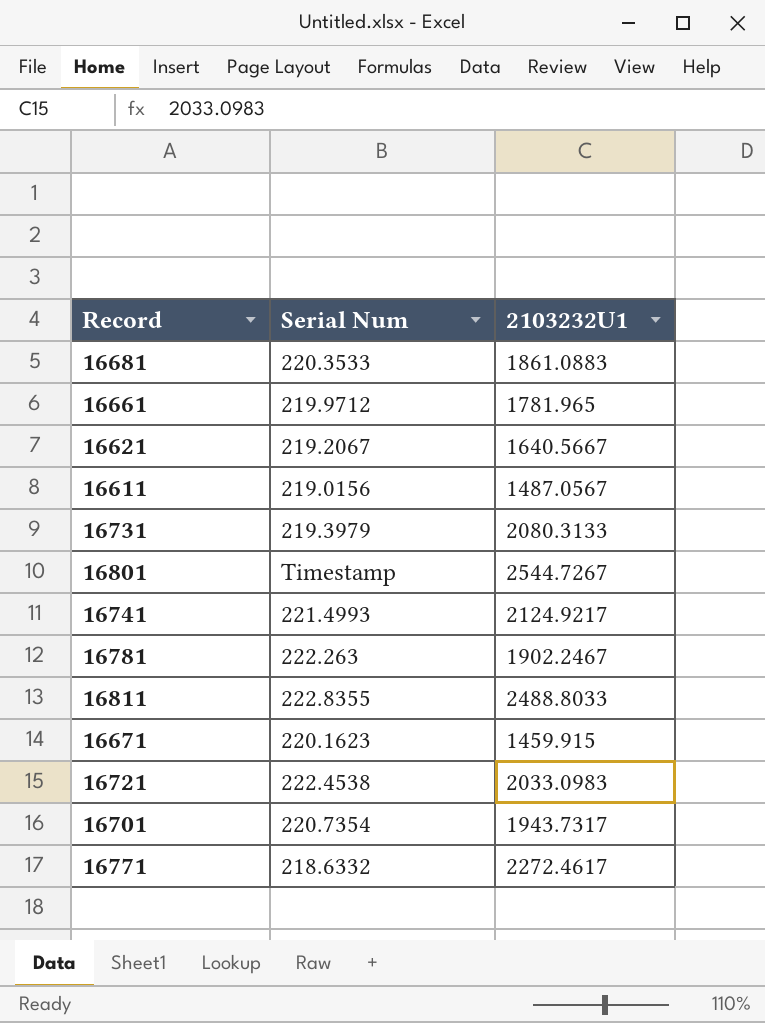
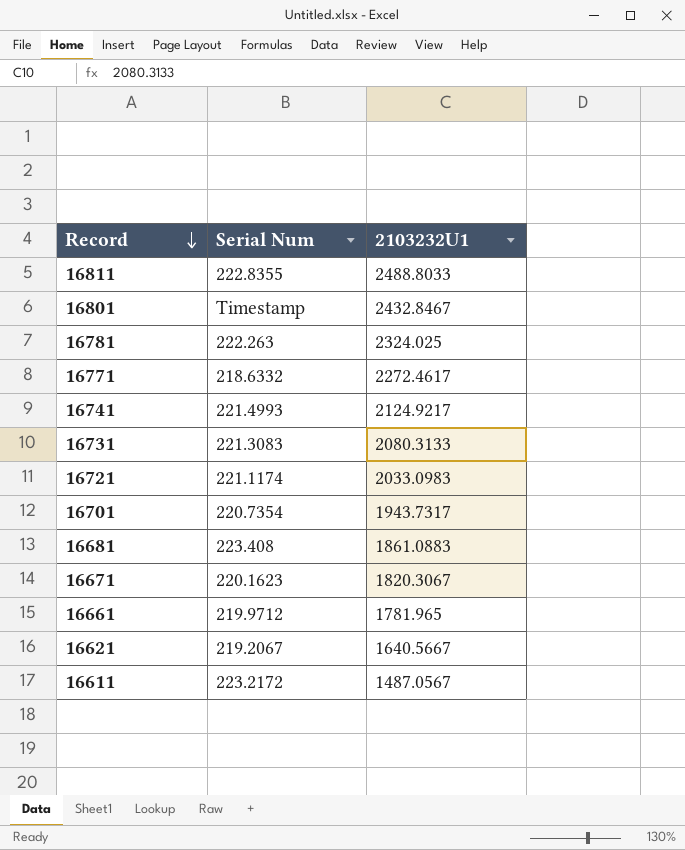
row order: none -> Record descending
16801 | 2103232U1: 2544.7267 -> 2432.8467
16781 | 2103232U1: 1902.2467 -> 2324.025
16731 | Serial Num: 219.3979 -> 221.3083
16721 | Serial Num: 222.4538 -> 221.1174
16681 | Serial Num: 220.3533 -> 223.408
16671 | 2103232U1: 1459.915 -> 1820.3067
16611 | Serial Num: 219.0156 -> 223.2172

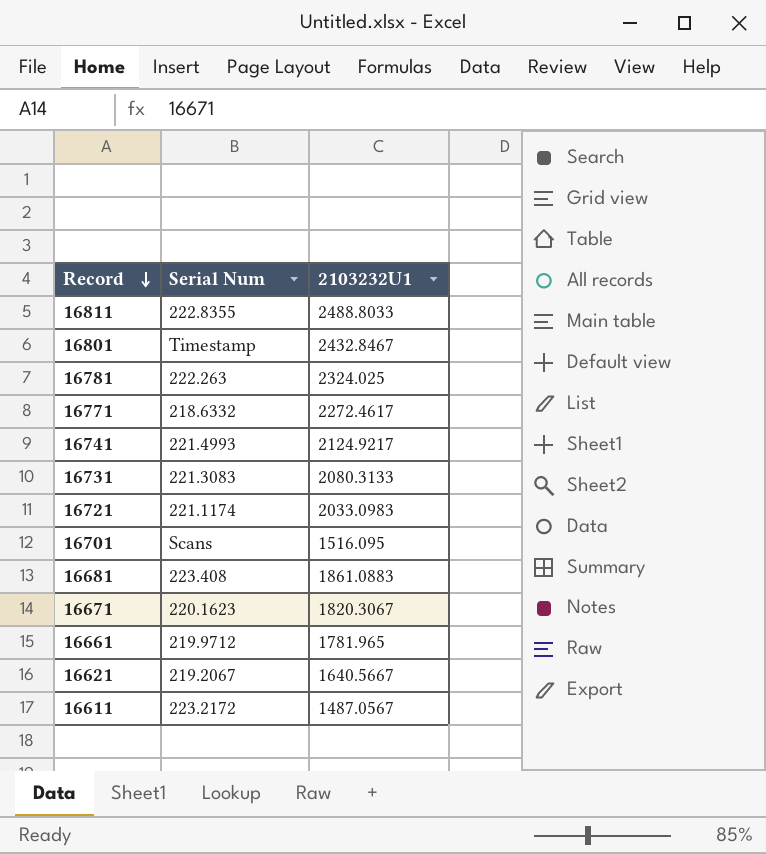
16701 | Serial Num: 220.7354 -> Scans
16701 | 2103232U1: 1943.7317 -> 1516.095

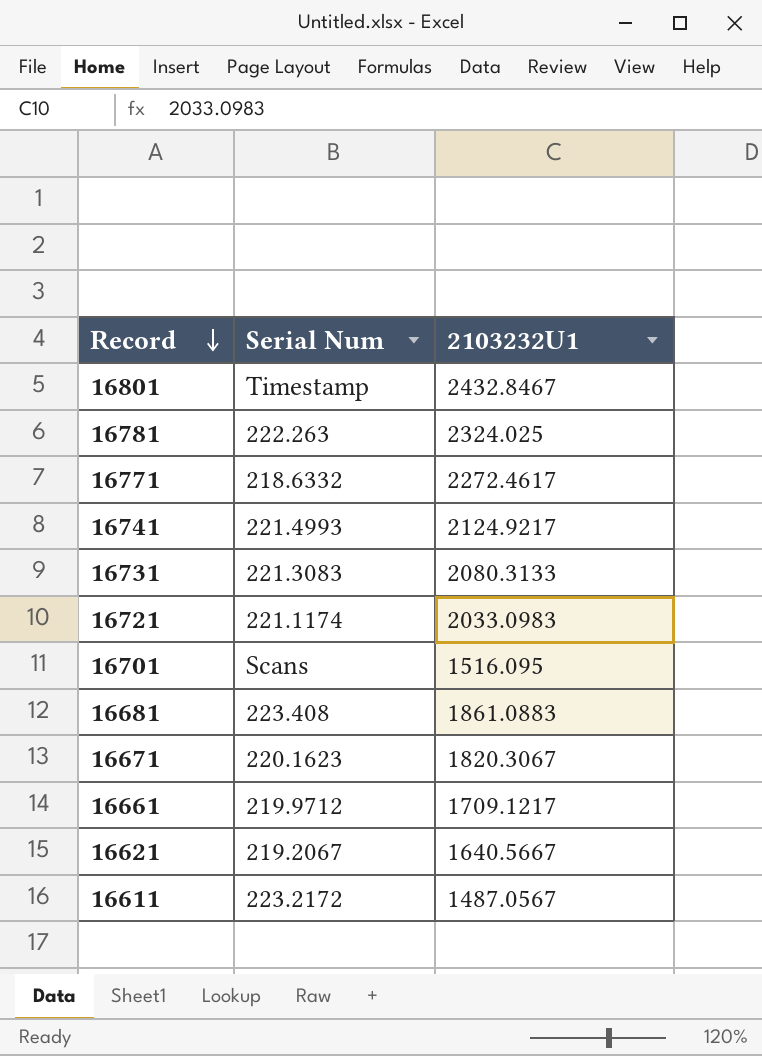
row 16811: 222.8355 | 2488.8033 -> none
16661 | 2103232U1: 1781.965 -> 1709.1217

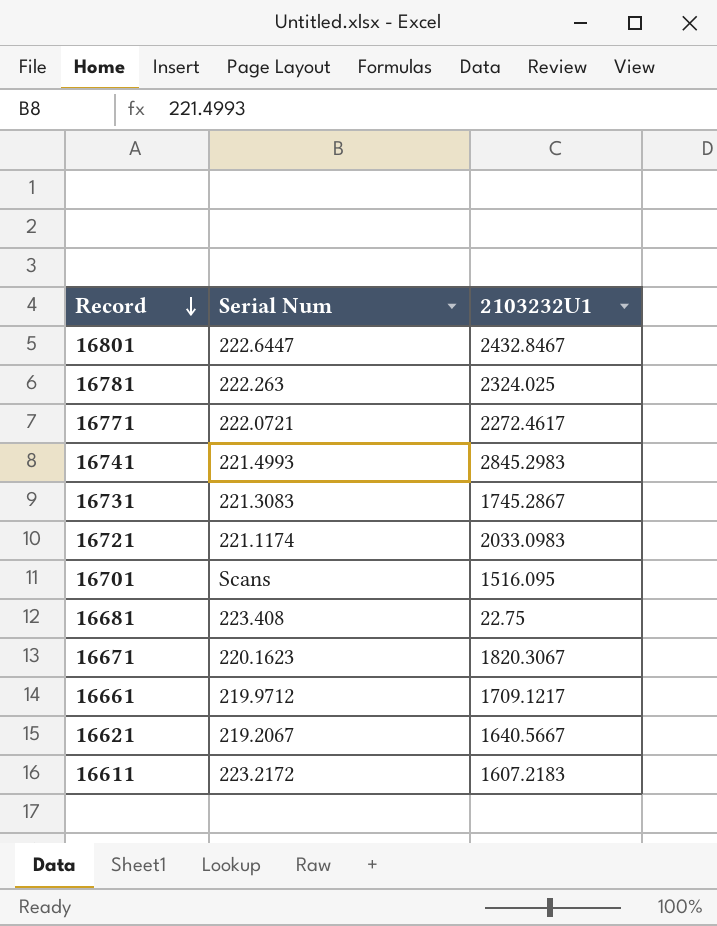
16801 | Serial Num: Timestamp -> 222.6447
16771 | Serial Num: 218.6332 -> 222.0721
16741 | 2103232U1: 2124.9217 -> 2845.2983
16731 | 2103232U1: 2080.3133 -> 1745.2867
16681 | 2103232U1: 1861.0883 -> 22.75
16611 | 2103232U1: 1487.0567 -> 1607.2183

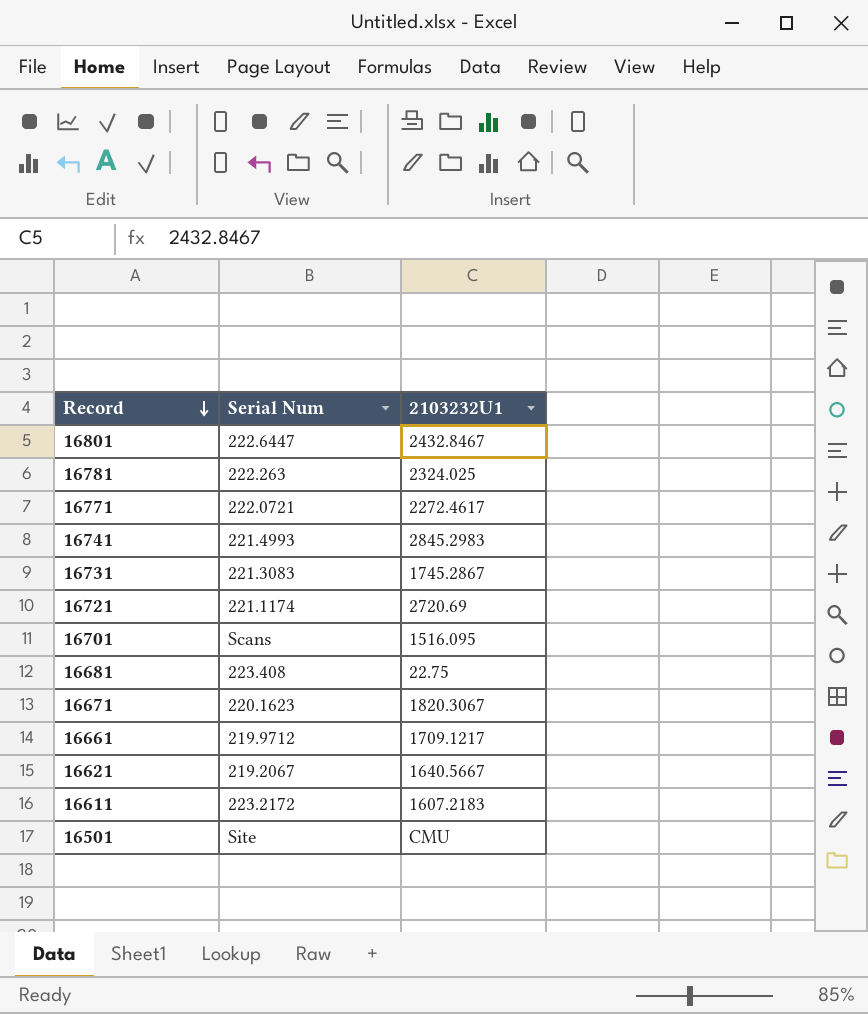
16721 | 2103232U1: 2033.0983 -> 2720.69
row 16501: none -> Site | CMU

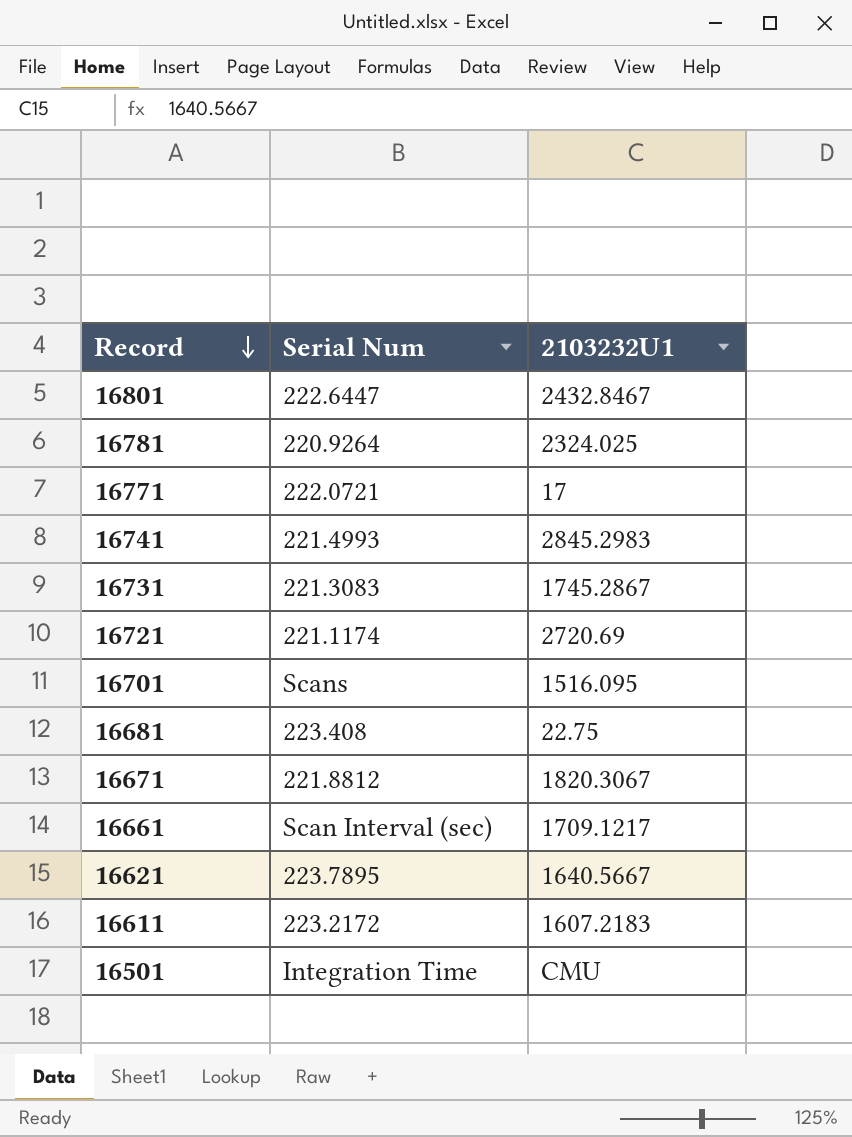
16781 | Serial Num: 222.263 -> 220.9264
16771 | 2103232U1: 2272.4617 -> 17
16671 | Serial Num: 220.1623 -> 221.8812
16661 | Serial Num: 219.9712 -> Scan Interval (sec)
16621 | Serial Num: 219.2067 -> 223.7895
16501 | Serial Num: Site -> Integration Time

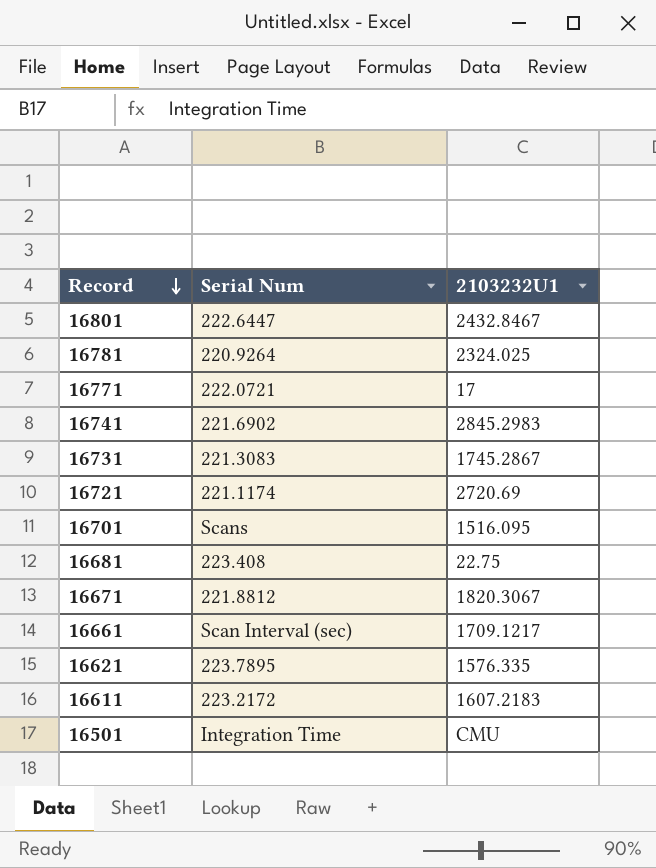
16741 | Serial Num: 221.4993 -> 221.6902
16621 | 2103232U1: 1640.5667 -> 1576.335

